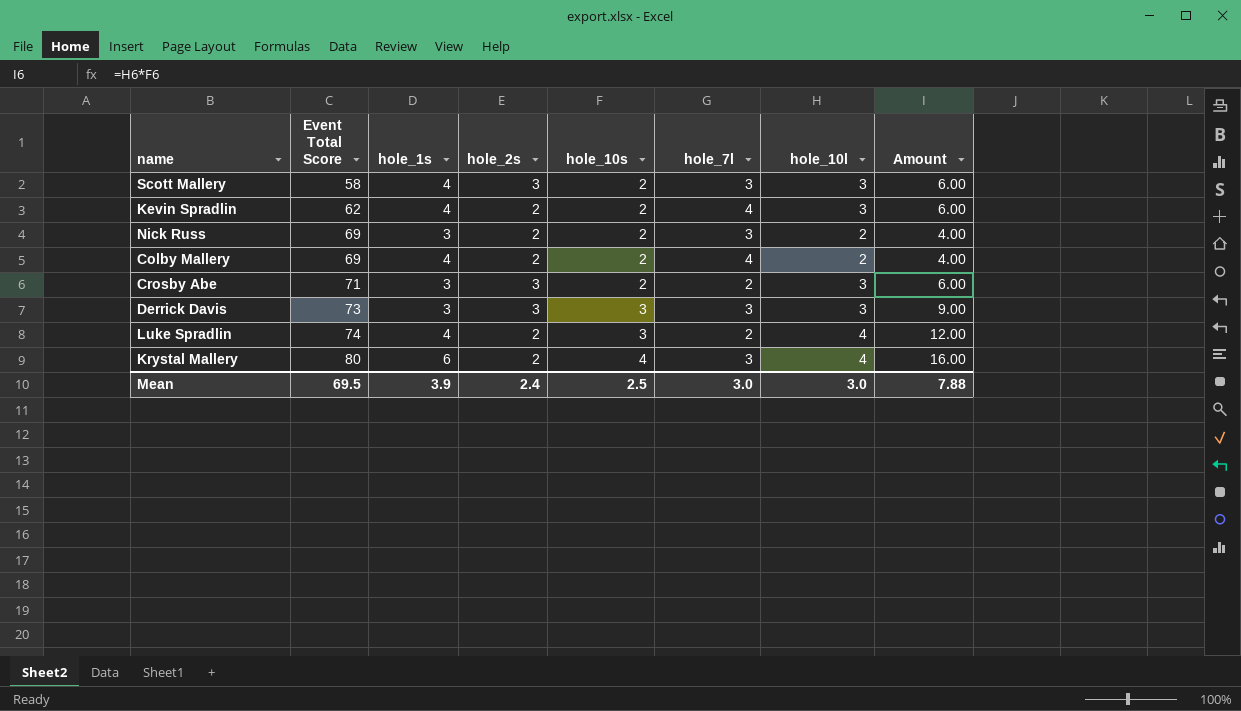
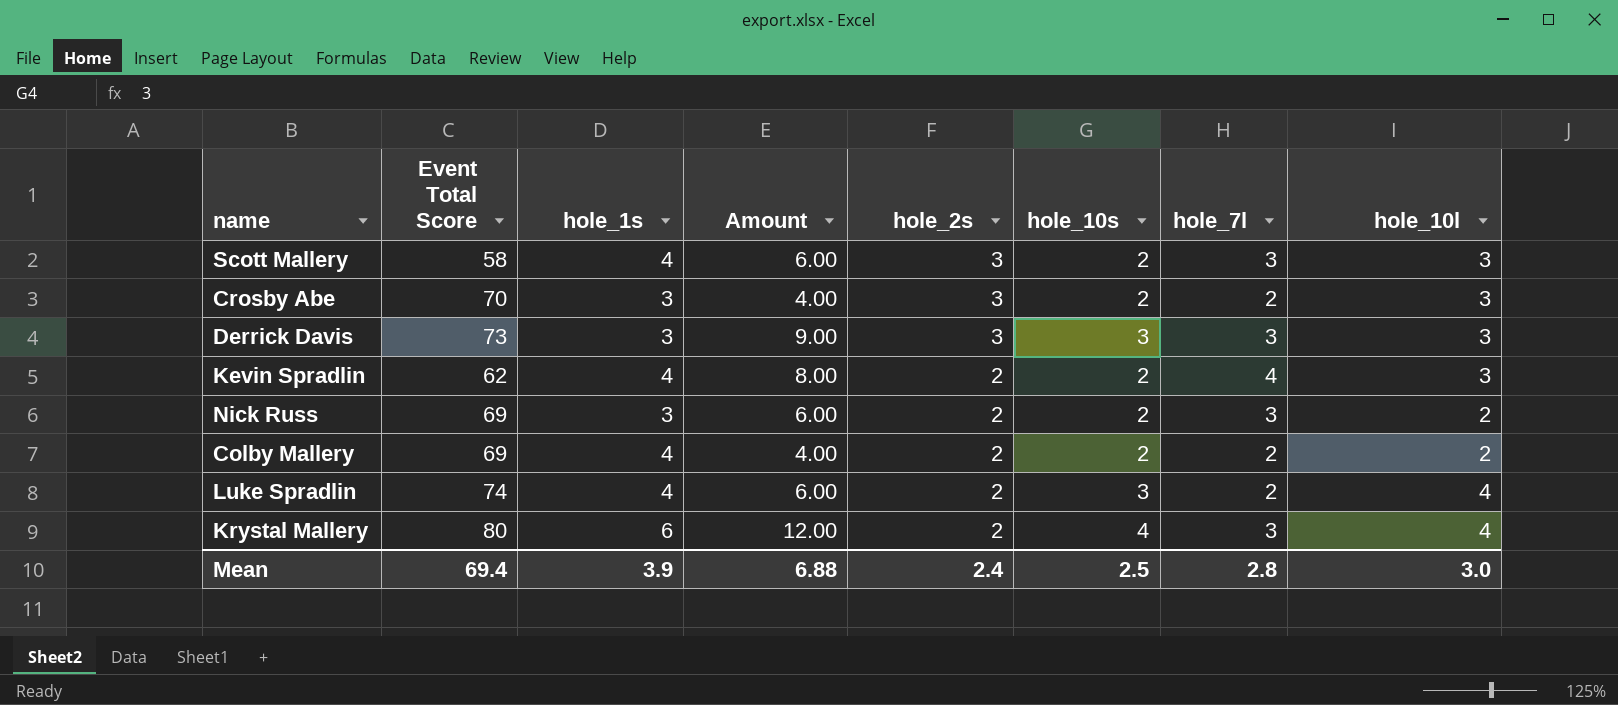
row order: Event Total Score ascending -> hole_2s descending
column Amount | formula: [hole_10s] * [hole_10l] -> [hole_10s] * [hole_7l]
column Amount | position: 8 -> 4
Crosby Abe | Event Total Score: 71 -> 70
Colby Mallery | hole_7l: 4 -> 2
Mean | Event Total Score: 69.5 -> 69.4
Mean | Amount: 7.88 -> 6.88
Mean | hole_7l: 3.0 -> 2.8

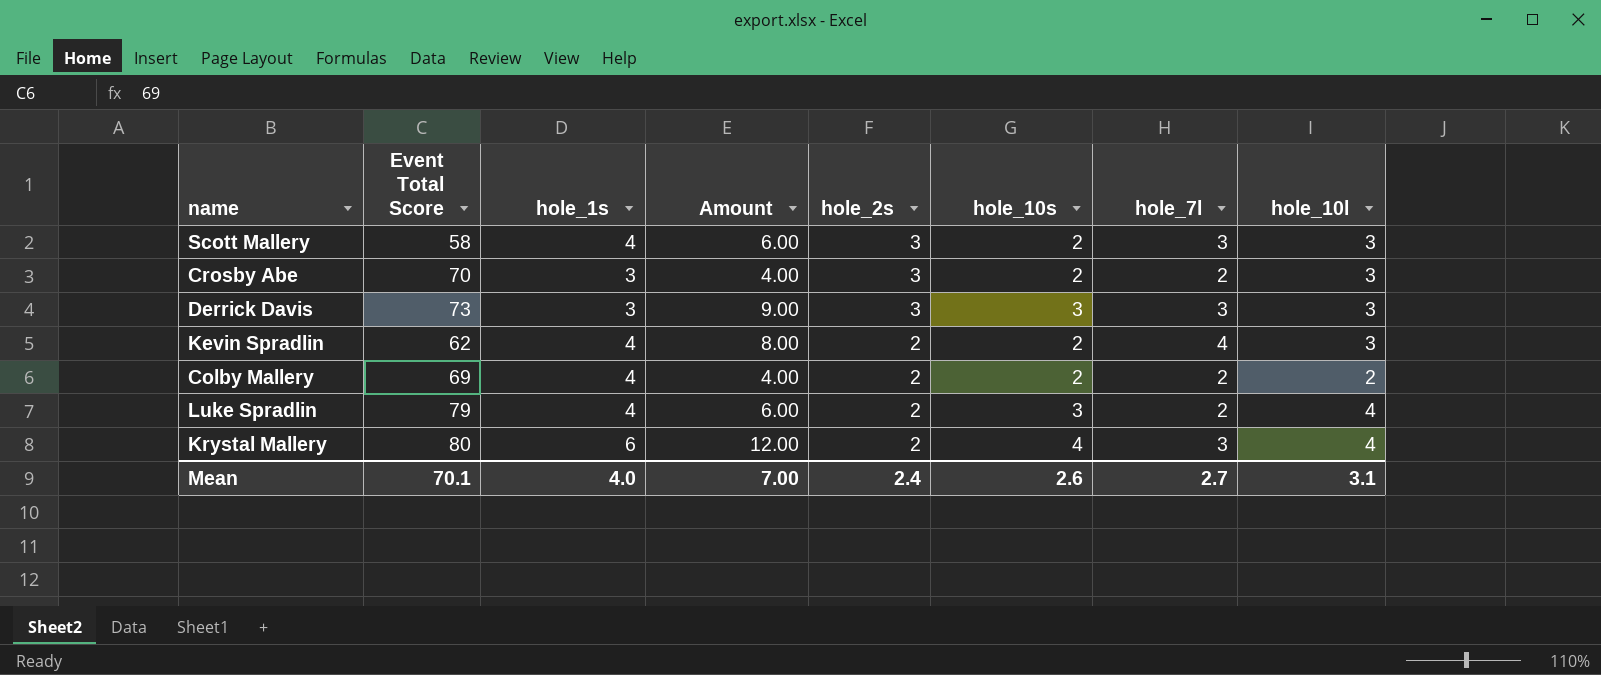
row Nick Russ: 69 | 3 | 6.00 | 2 | 2 | 3 | 2 -> none
Luke Spradlin | Event Total Score: 74 -> 79
Mean | Event Total Score: 69.4 -> 70.1
Mean | hole_1s: 3.9 -> 4.0
Mean | Amount: 6.88 -> 7.00
Mean | hole_10s: 2.5 -> 2.6
Mean | hole_7l: 2.8 -> 2.7
Mean | hole_10l: 3.0 -> 3.1

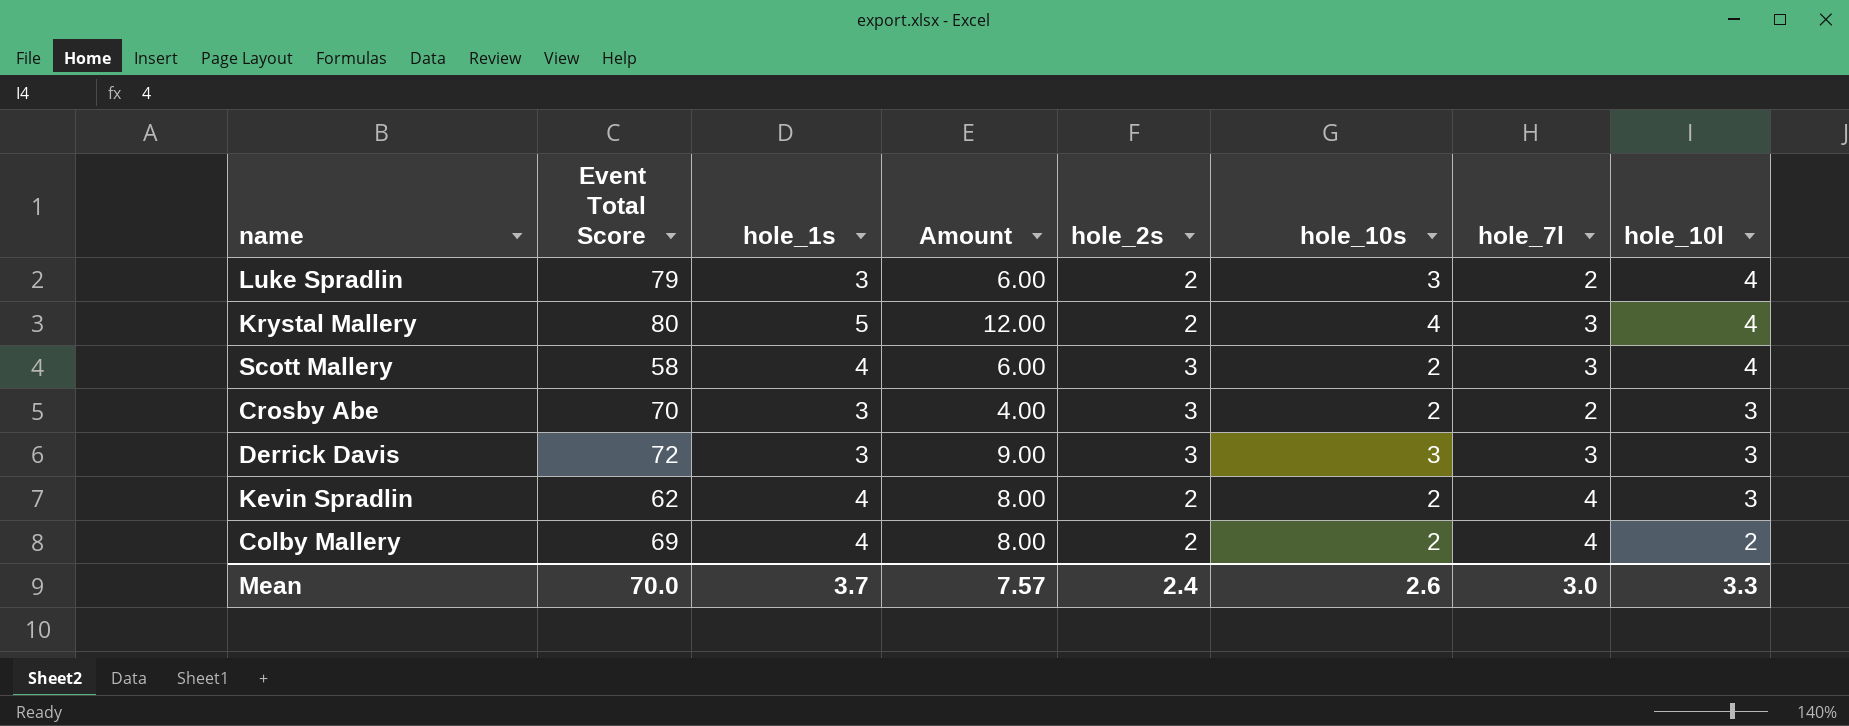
row order: hole_2s descending -> hole_10l descending
Luke Spradlin | hole_1s: 4 -> 3
Krystal Mallery | hole_1s: 6 -> 5
Scott Mallery | hole_10l: 3 -> 4
Derrick Davis | Event Total Score: 73 -> 72
Colby Mallery | Amount: 4.00 -> 8.00
Colby Mallery | hole_7l: 2 -> 4
Mean | Event Total Score: 70.1 -> 70.0
Mean | hole_1s: 4.0 -> 3.7
Mean | Amount: 7.00 -> 7.57
Mean | hole_7l: 2.7 -> 3.0
Mean | hole_10l: 3.1 -> 3.3

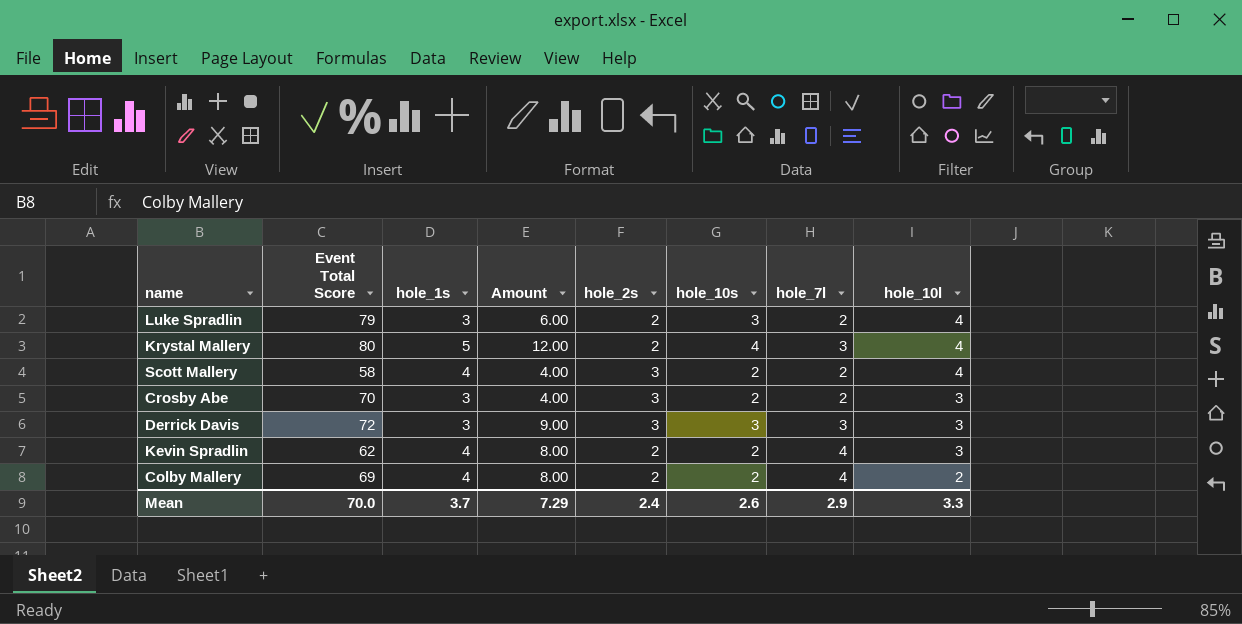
Scott Mallery | Amount: 6.00 -> 4.00
Scott Mallery | hole_7l: 3 -> 2
Mean | Amount: 7.57 -> 7.29
Mean | hole_7l: 3.0 -> 2.9

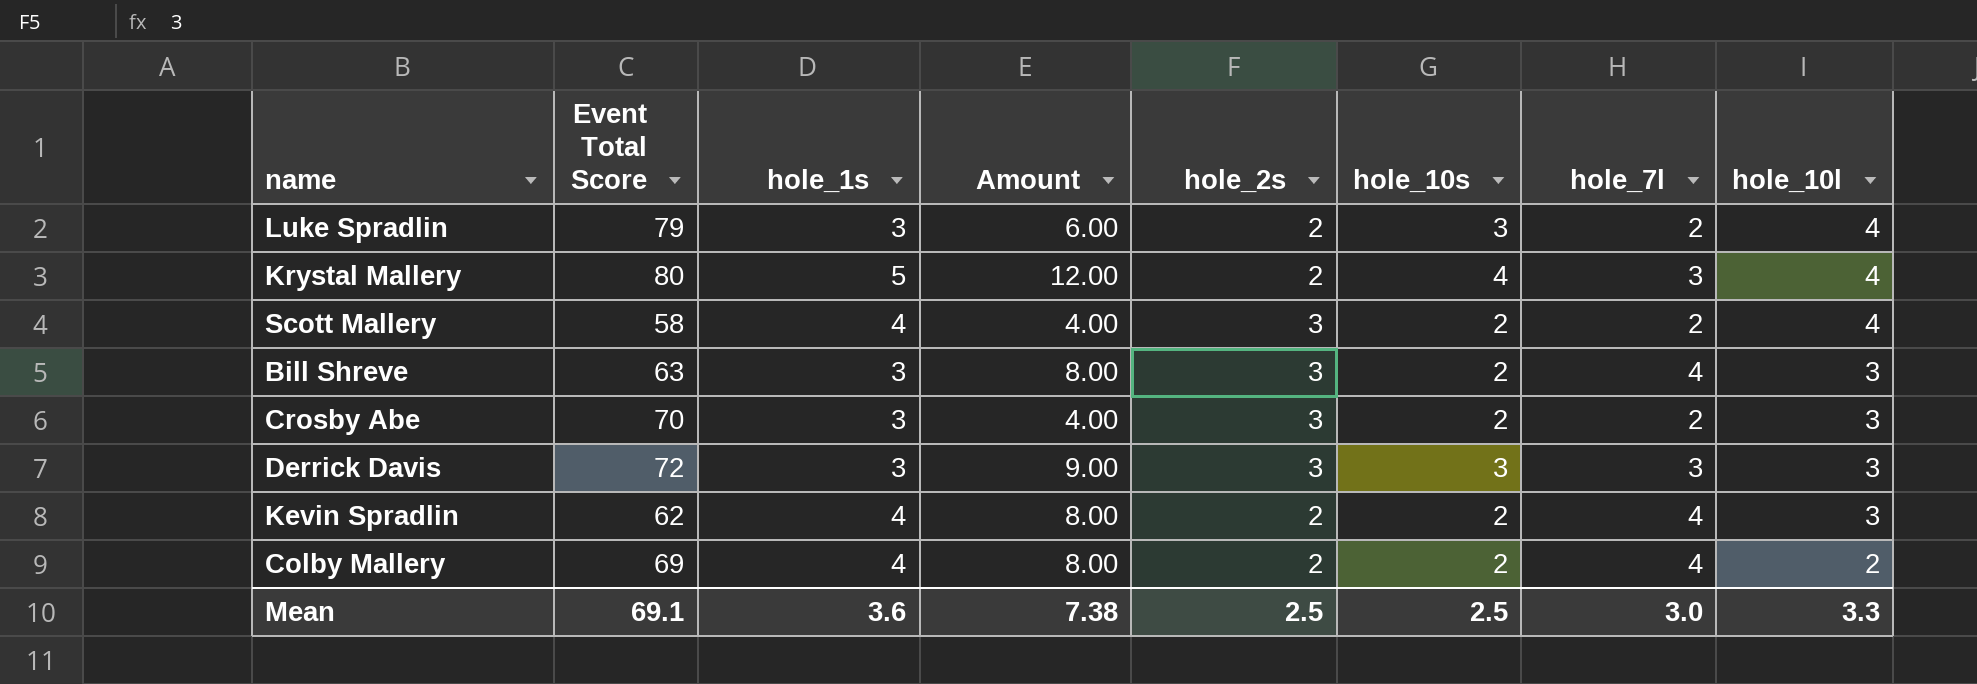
row Bill Shreve: none -> 63 | 3 | 8.00 | 3 | 2 | 4 | 3
Mean | Event Total Score: 70.0 -> 69.1
Mean | hole_1s: 3.7 -> 3.6
Mean | Amount: 7.29 -> 7.38
Mean | hole_2s: 2.4 -> 2.5
Mean | hole_10s: 2.6 -> 2.5
Mean | hole_7l: 2.9 -> 3.0

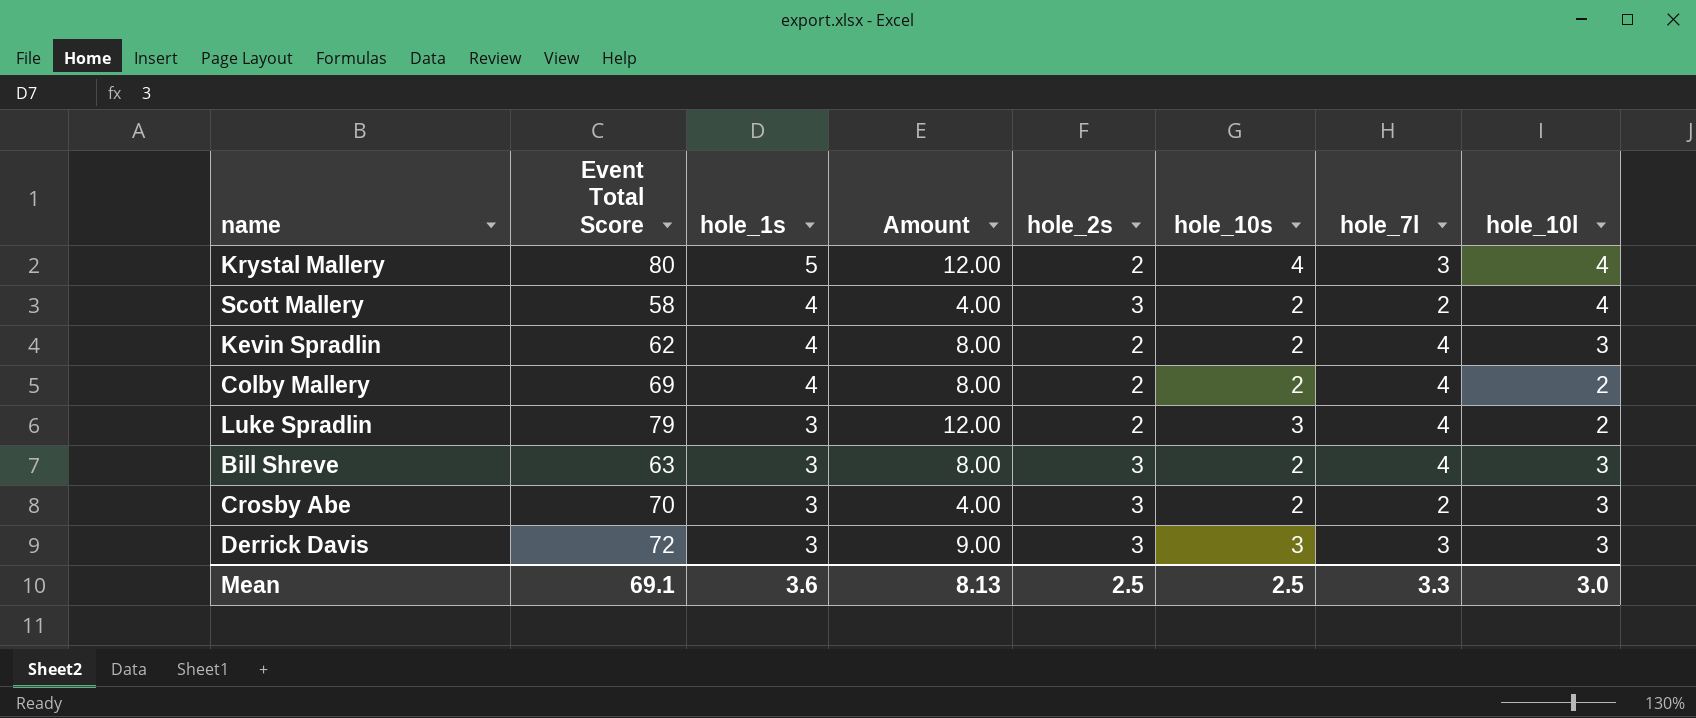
row order: hole_10l descending -> hole_1s descending
Luke Spradlin | Amount: 6.00 -> 12.00
Luke Spradlin | hole_7l: 2 -> 4
Luke Spradlin | hole_10l: 4 -> 2
Mean | Amount: 7.38 -> 8.13
Mean | hole_7l: 3.0 -> 3.3
Mean | hole_10l: 3.3 -> 3.0

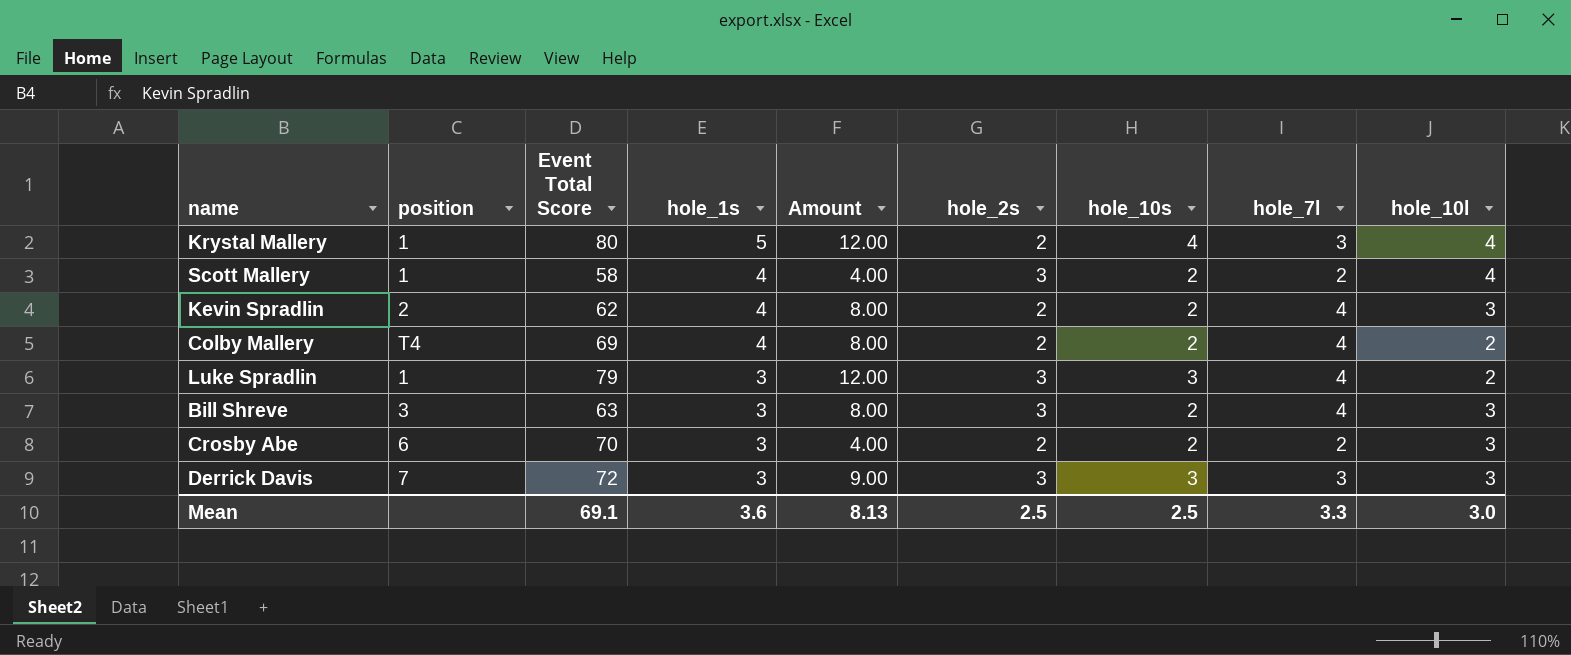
column position | position: none -> 2
Luke Spradlin | hole_2s: 2 -> 3
Crosby Abe | hole_2s: 3 -> 2

